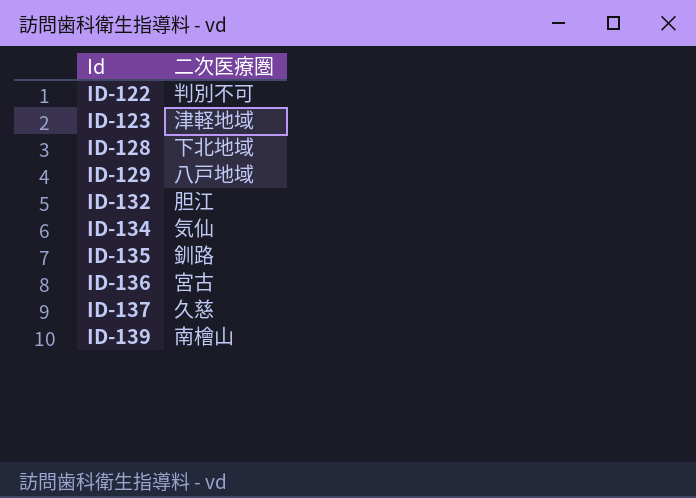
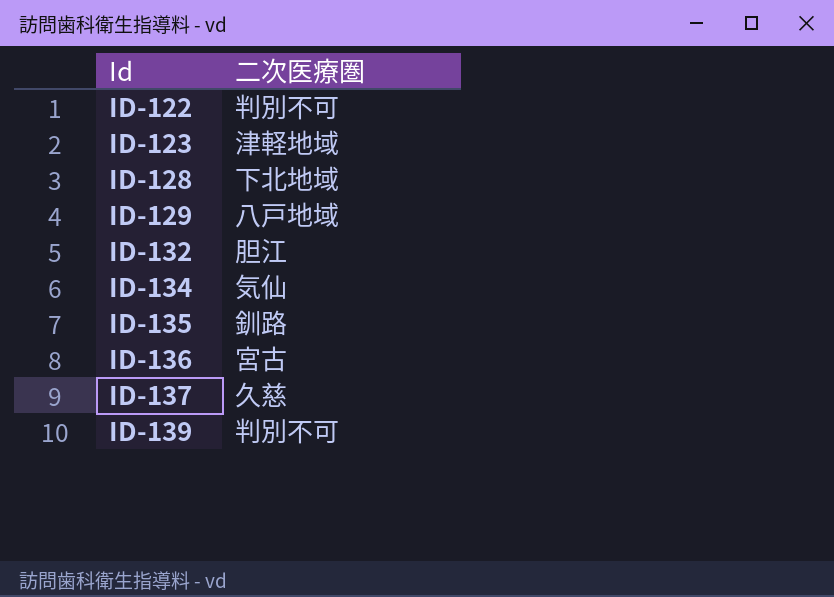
ID-139 | 二次医療圏: 南檜山 -> 判別不可

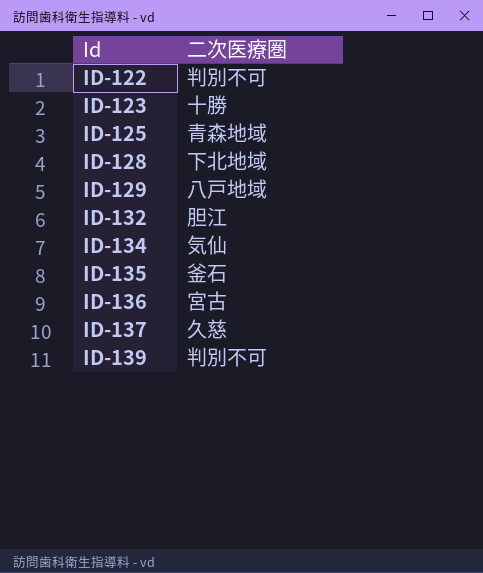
ID-123 | 二次医療圏: 津軽地域 -> 十勝
row ID-125: none -> 青森地域
ID-135 | 二次医療圏: 釧路 -> 釜石

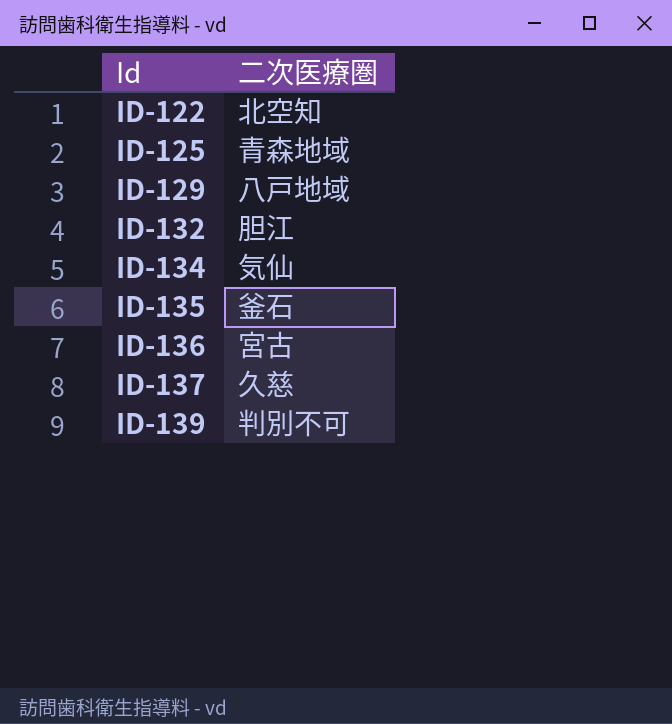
row ID-123: 十勝 -> none
row ID-128: 下北地域 -> none
ID-122 | 二次医療圏: 判別不可 -> 北空知

